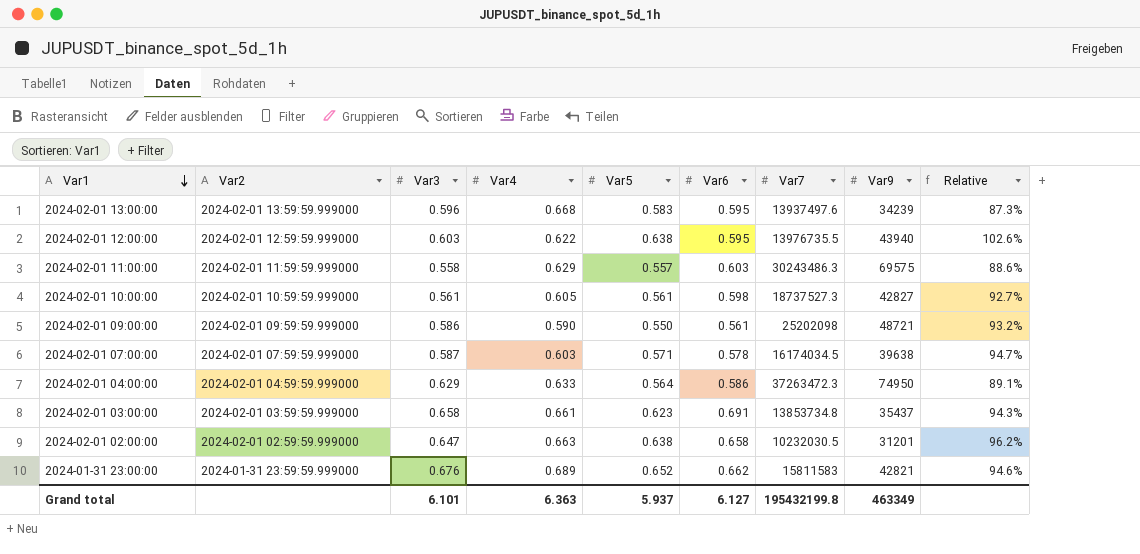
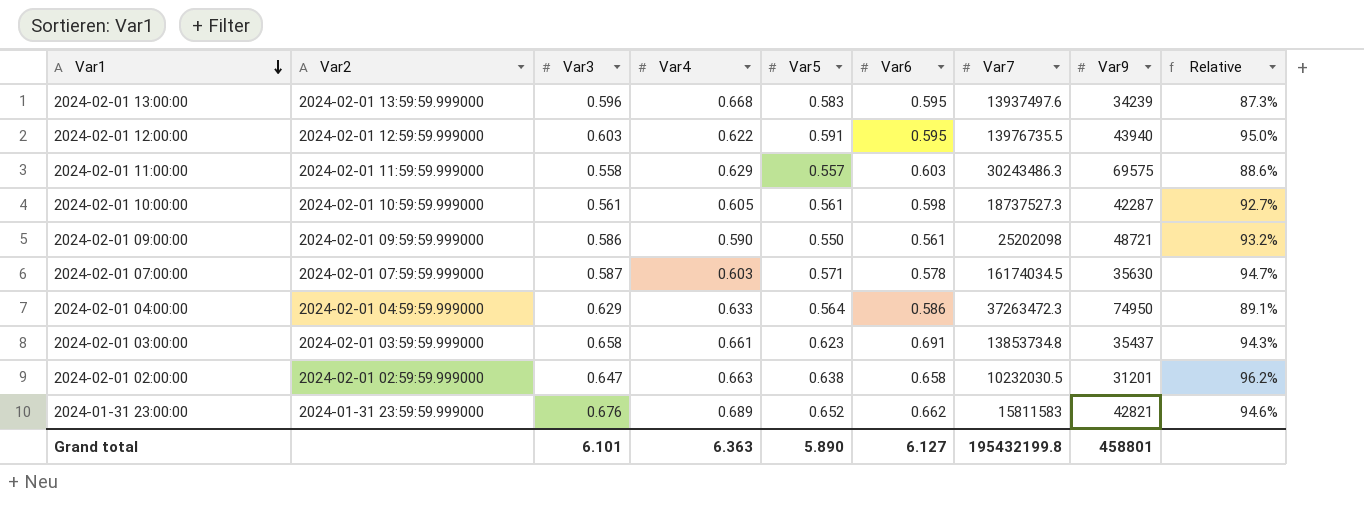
2024-02-01 12:00:00 | Var5: 0.638 -> 0.591
2024-02-01 12:00:00 | Relative: 102.6% -> 95.0%
2024-02-01 10:00:00 | Var9: 42827 -> 42287
2024-02-01 07:00:00 | Var9: 39638 -> 35630
Grand total | Var5: 5.937 -> 5.890
Grand total | Var9: 463349 -> 458801

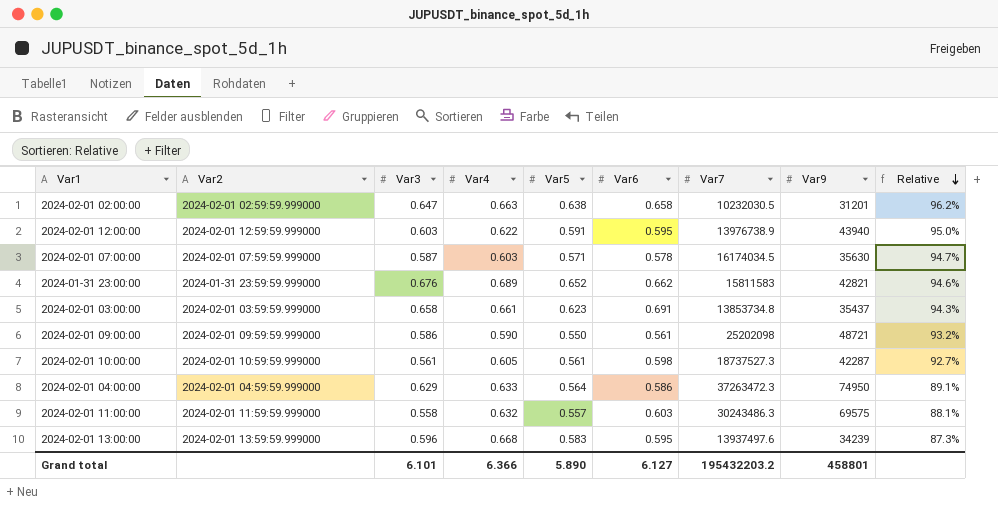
row order: Var1 descending -> Relative descending
2024-02-01 12:00:00 | Var7: 13976735.5 -> 13976738.9
2024-02-01 11:00:00 | Var4: 0.629 -> 0.632
2024-02-01 11:00:00 | Relative: 88.6% -> 88.1%
Grand total | Var4: 6.363 -> 6.366
Grand total | Var7: 195432199.8 -> 195432203.2

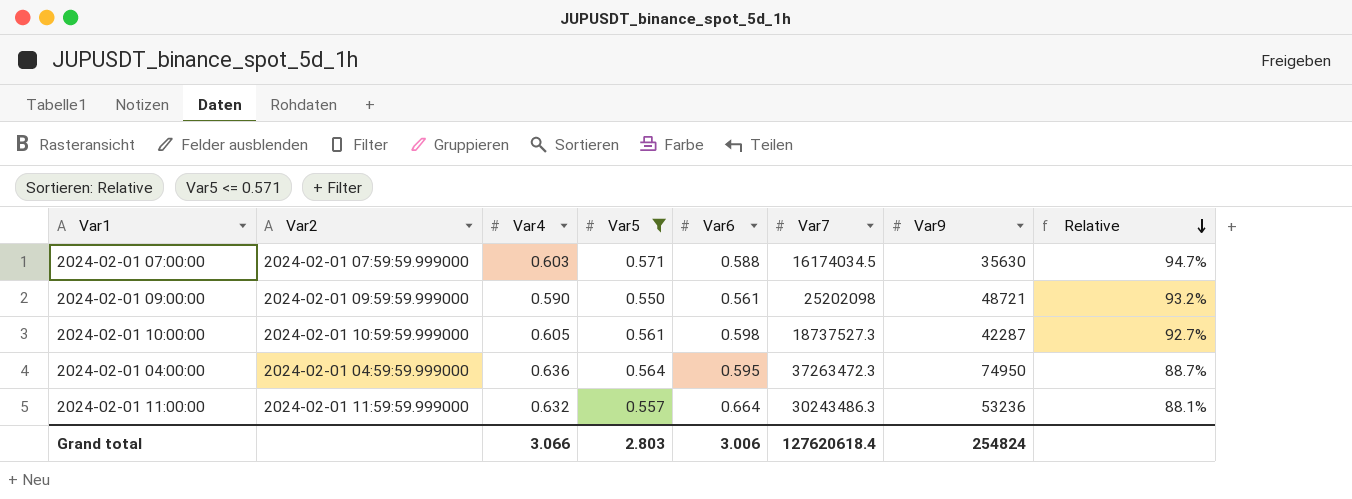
filter: none -> Var5 <= 0.571
column Var3 | position: 3 -> none
2024-02-01 07:00:00 | Var6: 0.578 -> 0.588
2024-02-01 04:00:00 | Var4: 0.633 -> 0.636
2024-02-01 04:00:00 | Var6: 0.586 -> 0.595
2024-02-01 04:00:00 | Relative: 89.1% -> 88.7%
2024-02-01 11:00:00 | Var6: 0.603 -> 0.664
2024-02-01 11:00:00 | Var9: 69575 -> 53236
Grand total | Var4: 6.366 -> 3.066
Grand total | Var5: 5.890 -> 2.803
Grand total | Var6: 6.127 -> 3.006
Grand total | Var7: 195432203.2 -> 127620618.4
Grand total | Var9: 458801 -> 254824

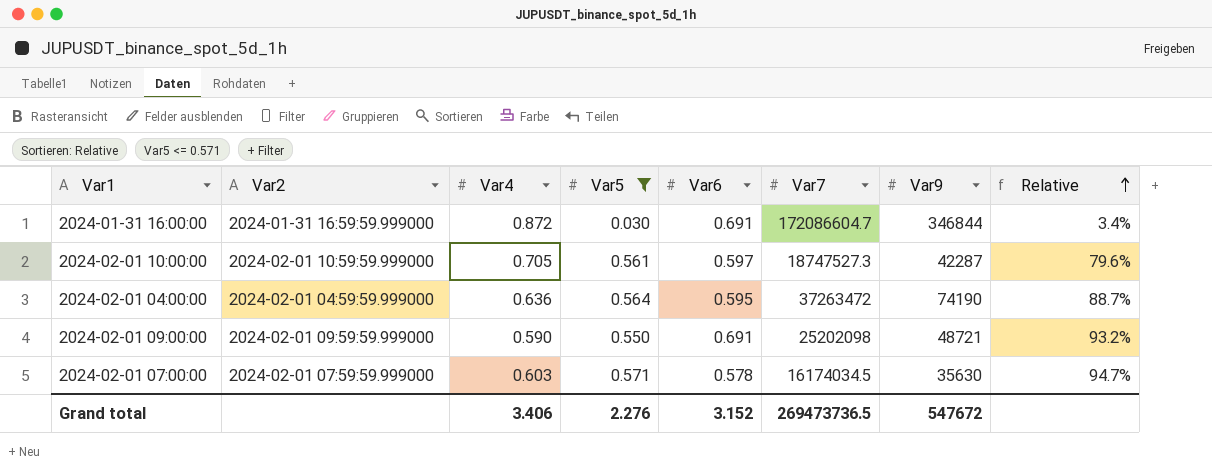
row order: Relative descending -> Relative ascending
row 2024-02-01 11:00:00: 2024-02-01 11:59:59.999000 | 0.632 | 0.557 | 0.664 | 30243486.3 | 53236 | 88.1% -> none
row 2024-01-31 16:00:00: none -> 2024-01-31 16:59:59.999000 | 0.872 | 0.030 | 0.691 | 172086604.7 | 346844 | 3.4%
2024-02-01 10:00:00 | Var4: 0.605 -> 0.705
2024-02-01 10:00:00 | Var6: 0.598 -> 0.597
2024-02-01 10:00:00 | Var7: 18737527.3 -> 18747527.3
2024-02-01 10:00:00 | Relative: 92.7% -> 79.6%
2024-02-01 04:00:00 | Var7: 37263472.3 -> 37263472
2024-02-01 04:00:00 | Var9: 74950 -> 74190
2024-02-01 09:00:00 | Var6: 0.561 -> 0.691
2024-02-01 07:00:00 | Var6: 0.588 -> 0.578
Grand total | Var4: 3.066 -> 3.406
Grand total | Var5: 2.803 -> 2.276
Grand total | Var6: 3.006 -> 3.152
Grand total | Var7: 127620618.4 -> 269473736.5
Grand total | Var9: 254824 -> 547672

